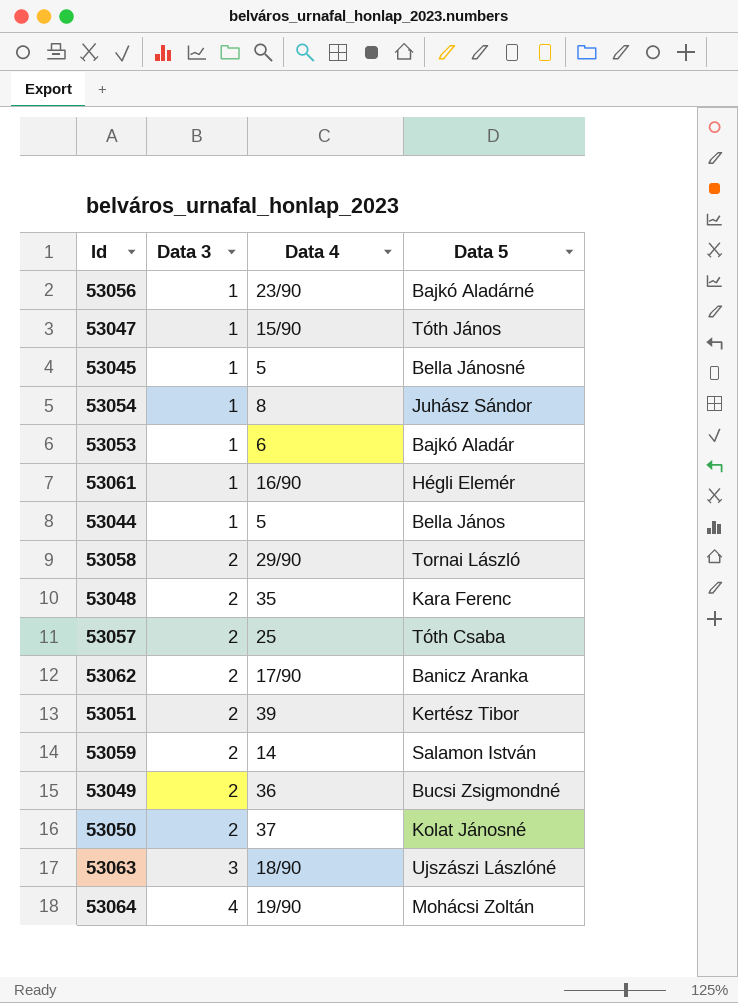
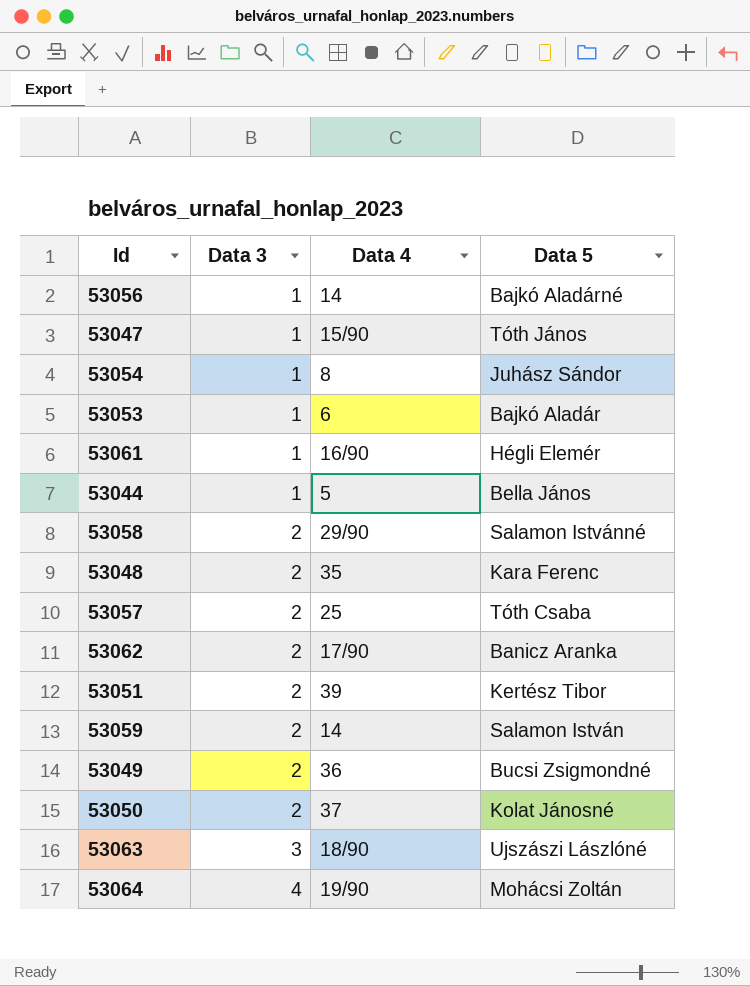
row 53045: 1 | 5 | Bella Jánosné -> none
53056 | Data 4: 23/90 -> 14
53058 | Data 5: Tornai László -> Salamon Istvánné

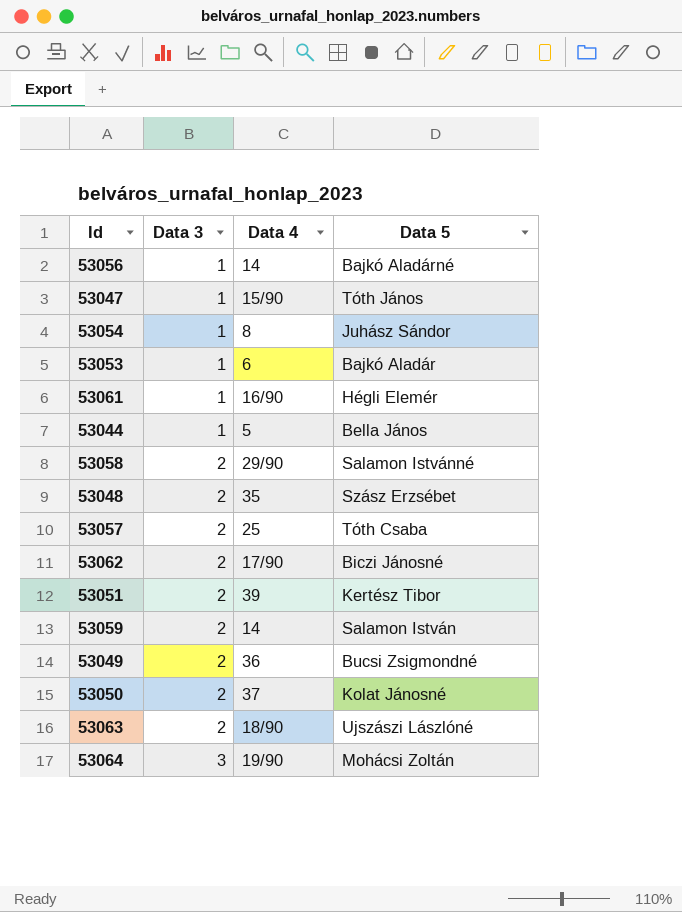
53048 | Data 5: Kara Ferenc -> Szász Erzsébet
53062 | Data 5: Banicz Aranka -> Biczi Jánosné
53063 | Data 3: 3 -> 2
53064 | Data 3: 4 -> 3

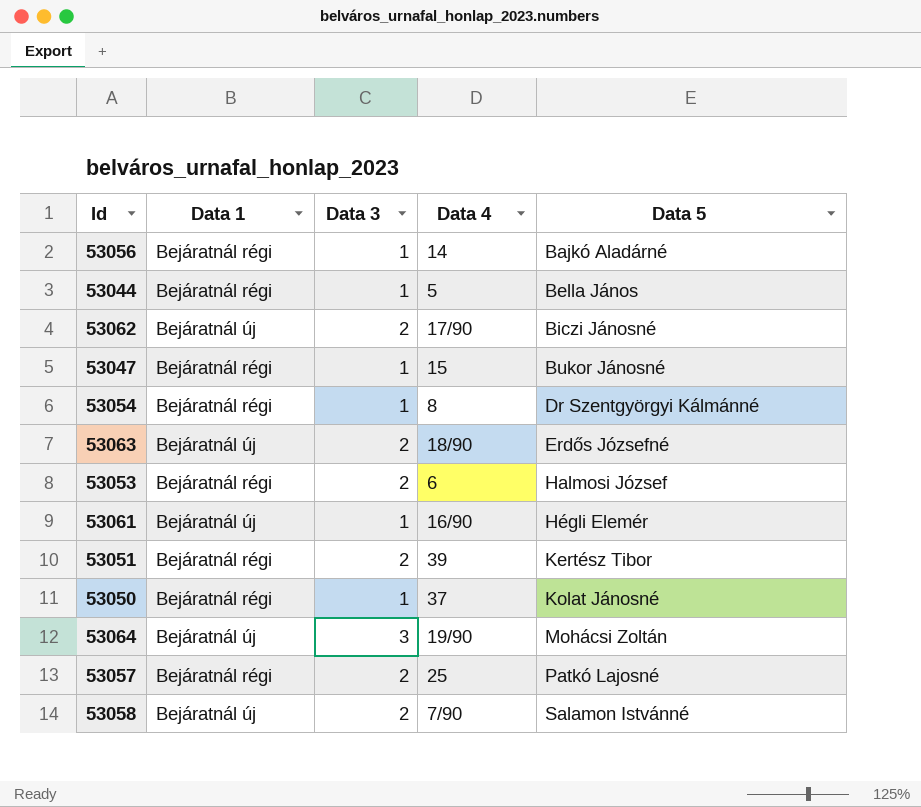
row order: Data 3 ascending -> Data 5 ascending
column Data 1 | position: none -> 2
row 53048: 2 | 35 | Szász Erzsébet -> none
row 53059: 2 | 14 | Salamon István -> none
row 53049: 2 | 36 | Bucsi Zsigmondné -> none
53047 | Data 4: 15/90 -> 15
53047 | Data 5: Tóth János -> Bukor Jánosné
53054 | Data 5: Juhász Sándor -> Dr Szentgyörgyi Kálmánné
53063 | Data 5: Ujszászi Lászlóné -> Erdős Józsefné
53053 | Data 3: 1 -> 2
53053 | Data 5: Bajkó Aladár -> Halmosi József
53050 | Data 3: 2 -> 1
53057 | Data 5: Tóth Csaba -> Patkó Lajosné
53058 | Data 4: 29/90 -> 7/90

